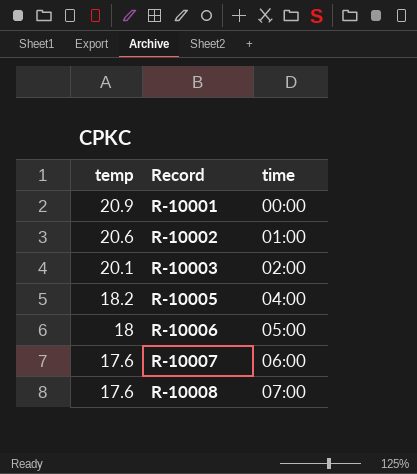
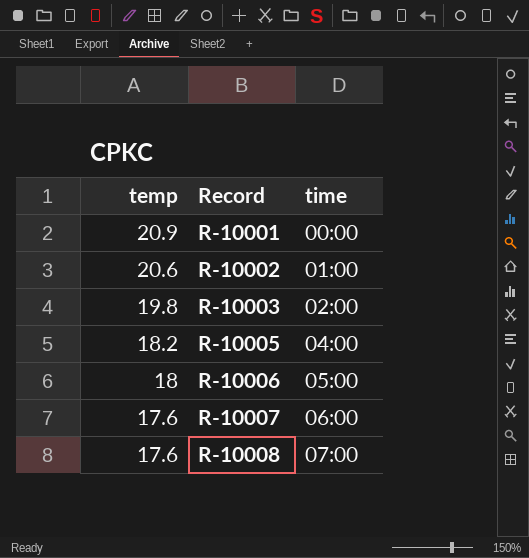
R-10003 | temp: 20.1 -> 19.8

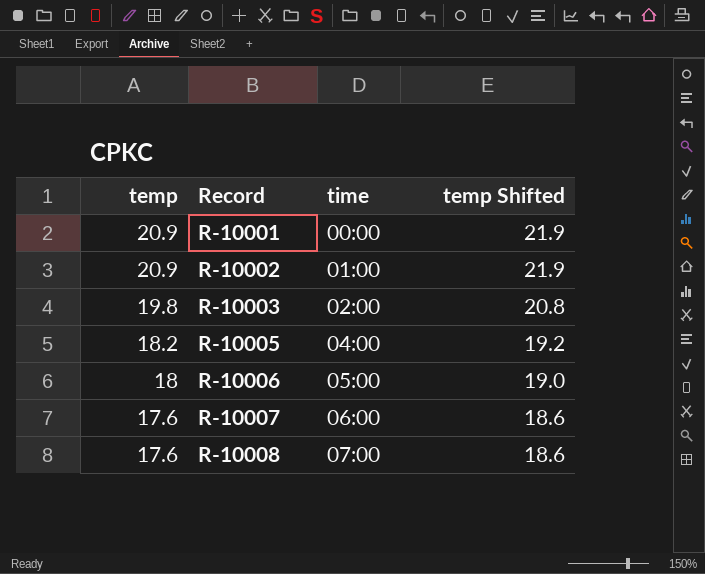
column temp Shifted | formula: none -> [temp] + 1
R-10002 | temp: 20.6 -> 20.9

